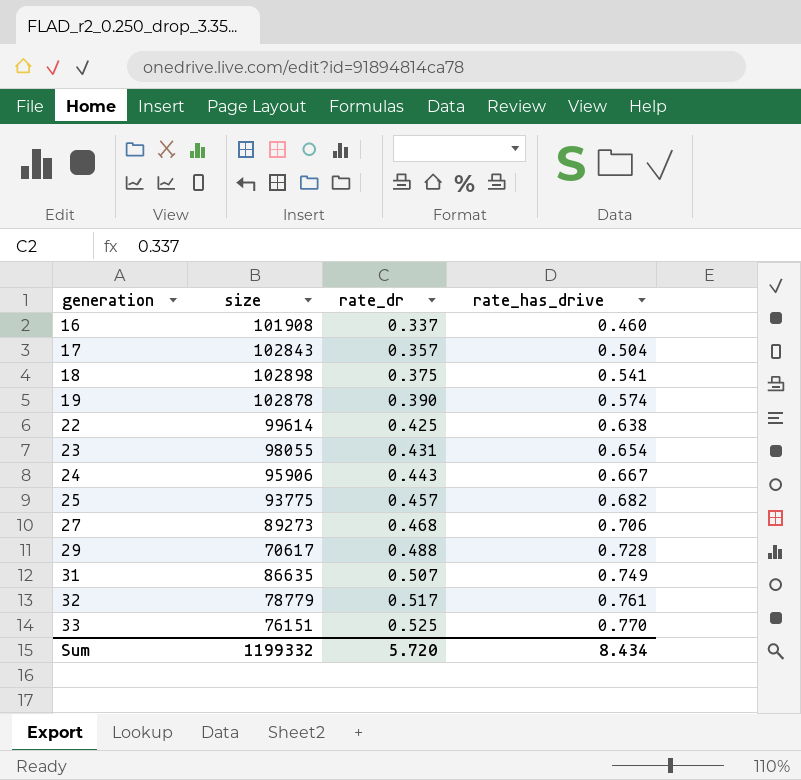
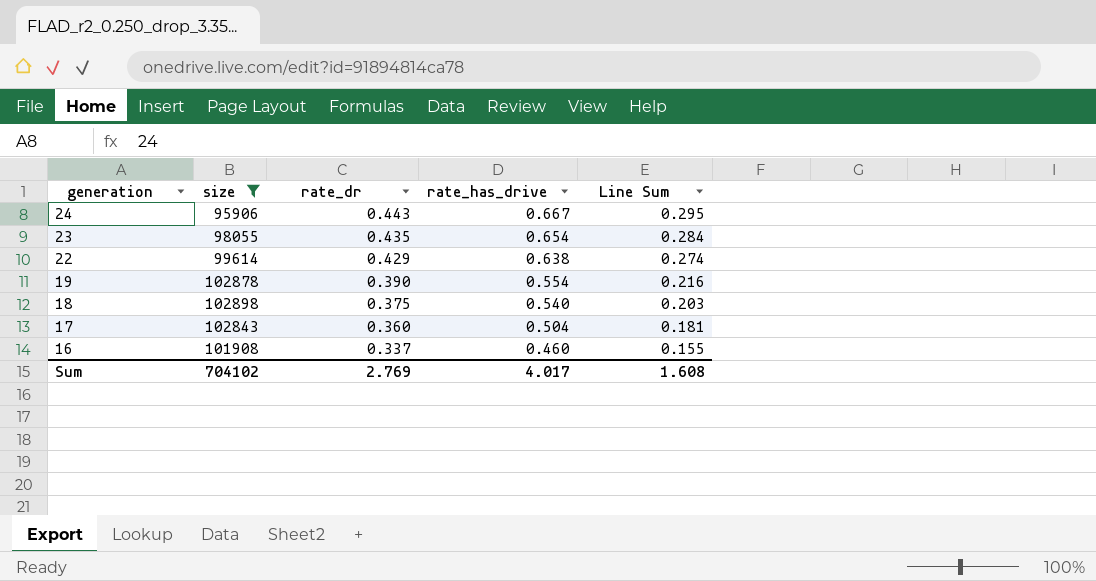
filter: none -> size >= 95906
row order: generation ascending -> generation descending
column Line Sum | formula: none -> [rate_dr] * [rate_has_drive]
23 | rate_dr: 0.431 -> 0.435
22 | rate_dr: 0.425 -> 0.429
19 | rate_has_drive: 0.574 -> 0.554
18 | rate_has_drive: 0.541 -> 0.540
17 | rate_dr: 0.357 -> 0.360
Sum | size: 1199332 -> 704102
Sum | rate_dr: 5.720 -> 2.769
Sum | rate_has_drive: 8.434 -> 4.017

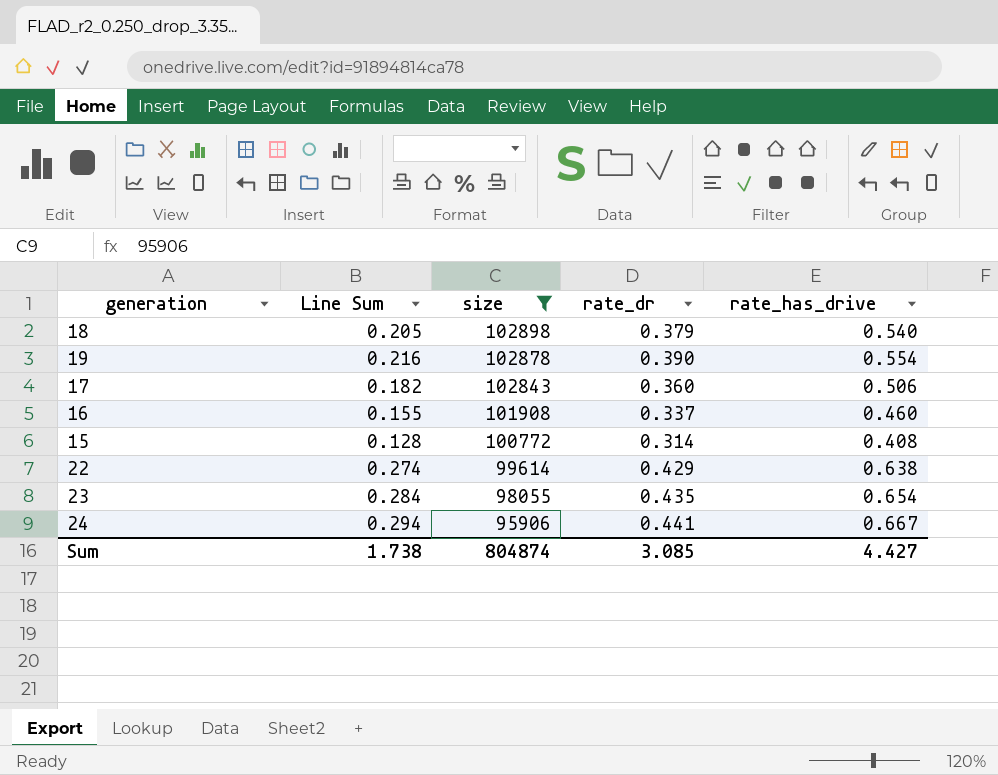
row order: generation descending -> size descending
column Line Sum | position: 5 -> 2
18 | Line Sum: 0.203 -> 0.205
18 | rate_dr: 0.375 -> 0.379
17 | Line Sum: 0.181 -> 0.182
17 | rate_has_drive: 0.504 -> 0.506
row 15: none -> 0.128 | 100772 | 0.314 | 0.408
24 | Line Sum: 0.295 -> 0.294
24 | rate_dr: 0.443 -> 0.441
Sum | Line Sum: 1.608 -> 1.738
Sum | size: 704102 -> 804874
Sum | rate_dr: 2.769 -> 3.085
Sum | rate_has_drive: 4.017 -> 4.427

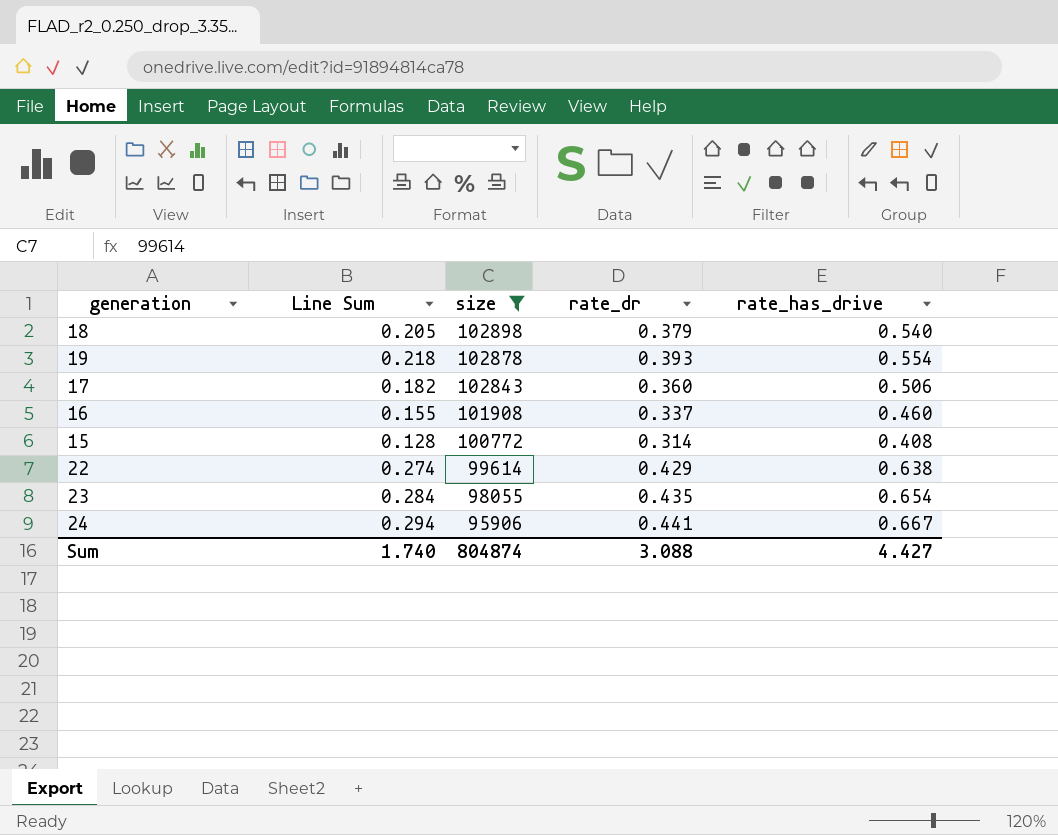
19 | Line Sum: 0.216 -> 0.218
19 | rate_dr: 0.390 -> 0.393
Sum | Line Sum: 1.738 -> 1.740
Sum | rate_dr: 3.085 -> 3.088

